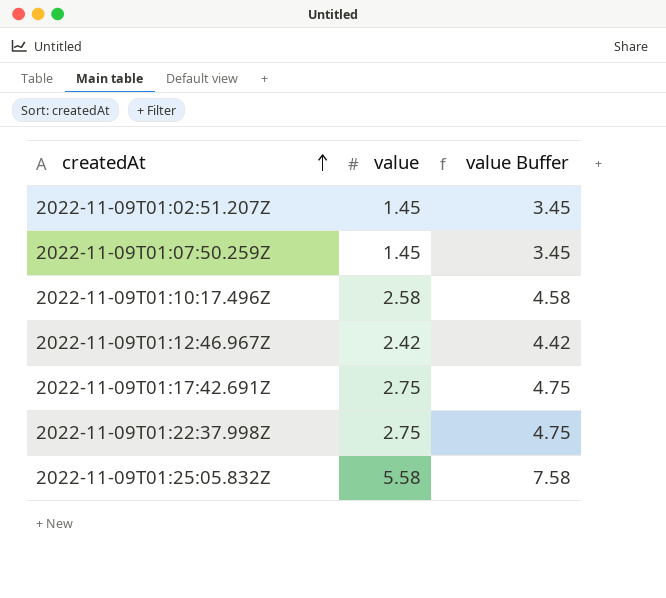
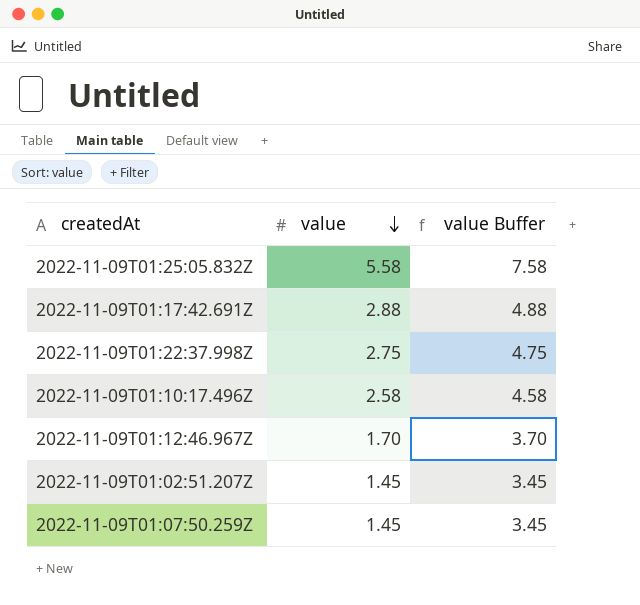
row order: createdAt ascending -> value descending
2022-11-09T01:17:42.691Z | value: 2.75 -> 2.88
2022-11-09T01:17:42.691Z | value Buffer: 4.75 -> 4.88
2022-11-09T01:12:46.967Z | value: 2.42 -> 1.70
2022-11-09T01:12:46.967Z | value Buffer: 4.42 -> 3.70

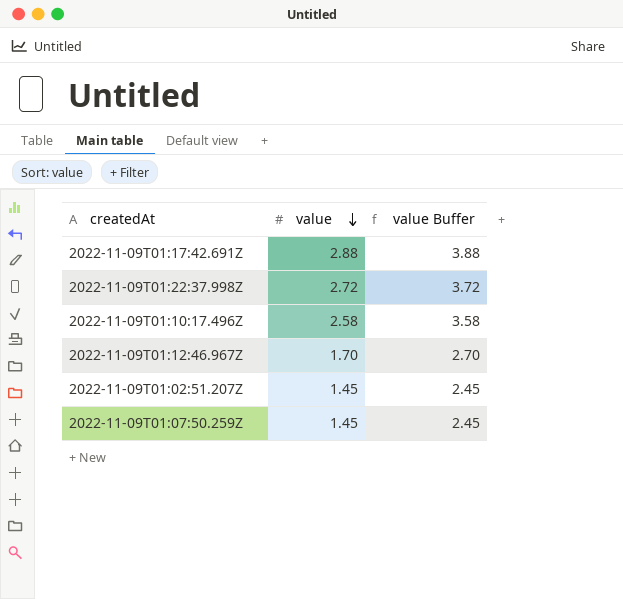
column value Buffer | formula: [value] + 2 -> [value] + 1
row 2022-11-09T01:25:05.832Z: 5.58 | 7.58 -> none
2022-11-09T01:22:37.998Z | value: 2.75 -> 2.72

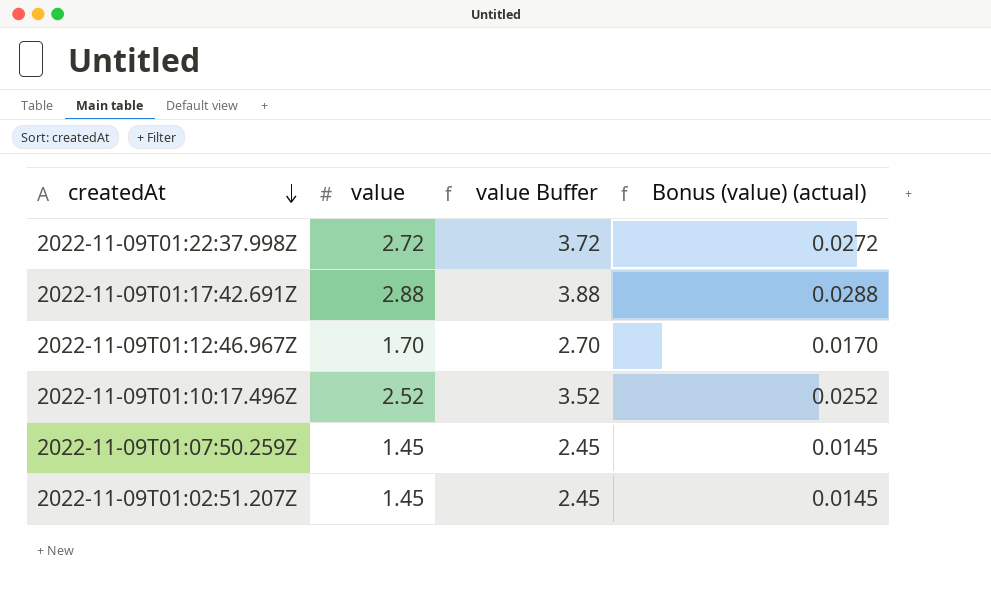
row order: value descending -> createdAt descending
column Bonus (value) (actual) | formula: none -> [value] * 0.01
2022-11-09T01:10:17.496Z | value: 2.58 -> 2.52
2022-11-09T01:10:17.496Z | value Buffer: 3.58 -> 3.52

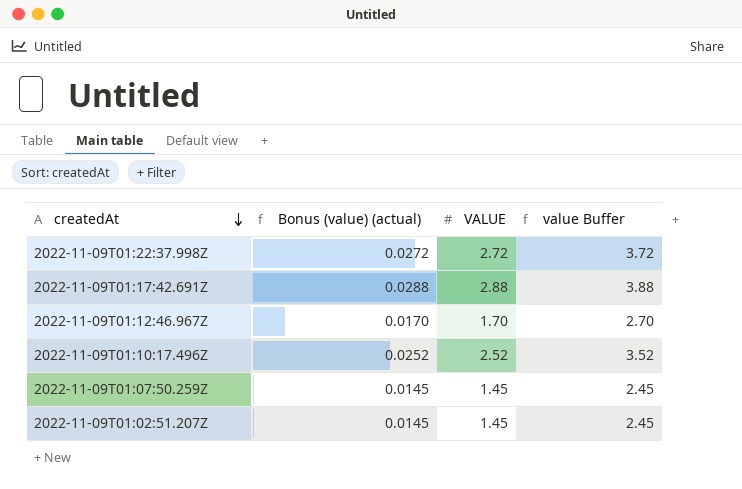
column Bonus (value) (actual) | position: 4 -> 2
column name: value -> VALUE

